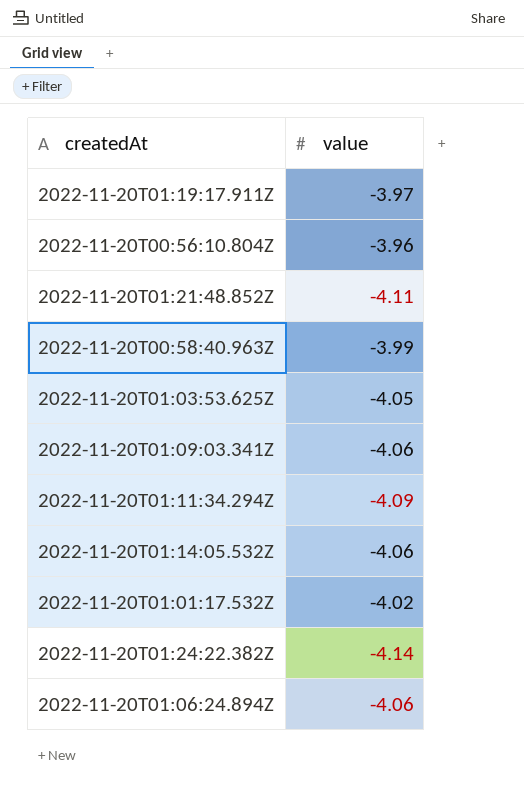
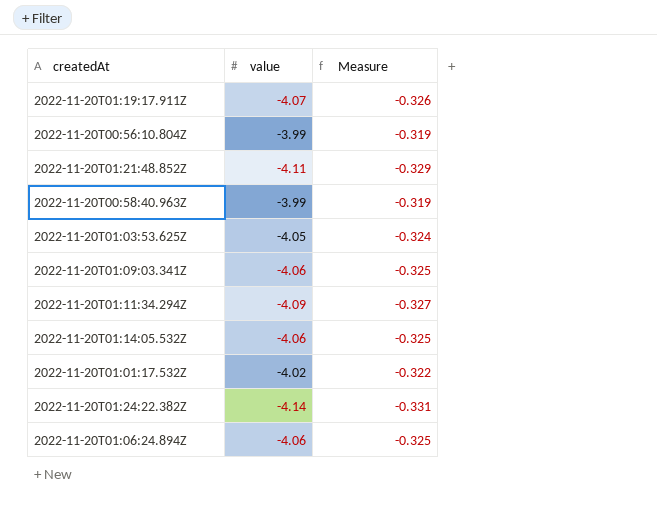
column Measure | formula: none -> [value] * 0.08
2022-11-20T01:19:17.911Z | value: -3.97 -> -4.07
2022-11-20T00:56:10.804Z | value: -3.96 -> -3.99

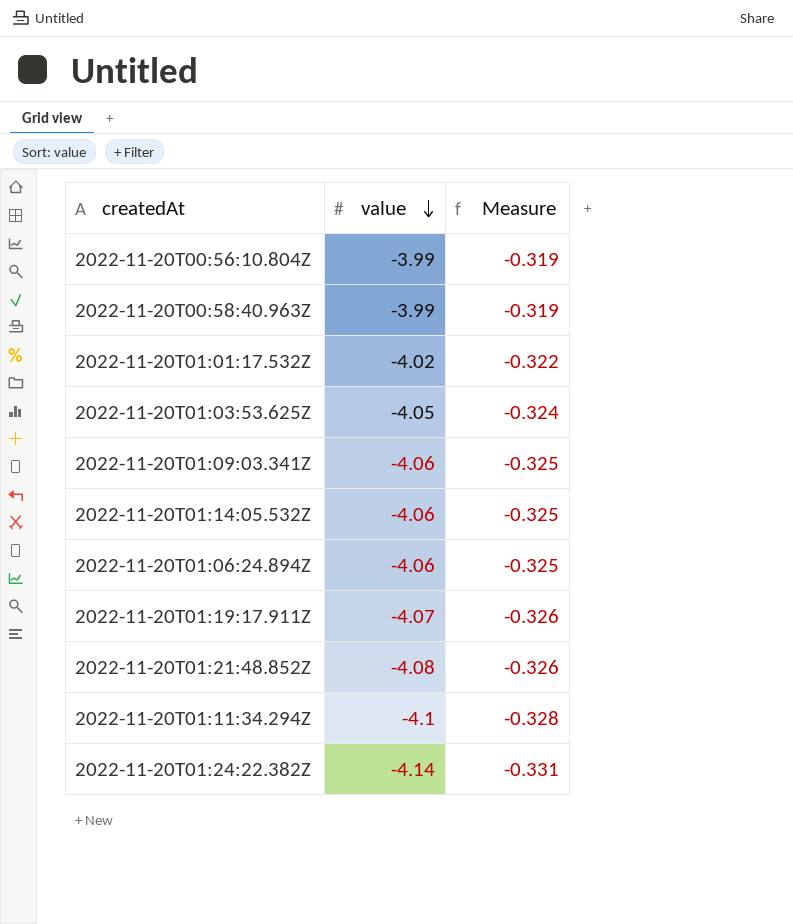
row order: none -> value descending
2022-11-20T01:21:48.852Z | value: -4.11 -> -4.08
2022-11-20T01:21:48.852Z | Measure: -0.329 -> -0.326
2022-11-20T01:11:34.294Z | value: -4.09 -> -4.1
2022-11-20T01:11:34.294Z | Measure: -0.327 -> -0.328

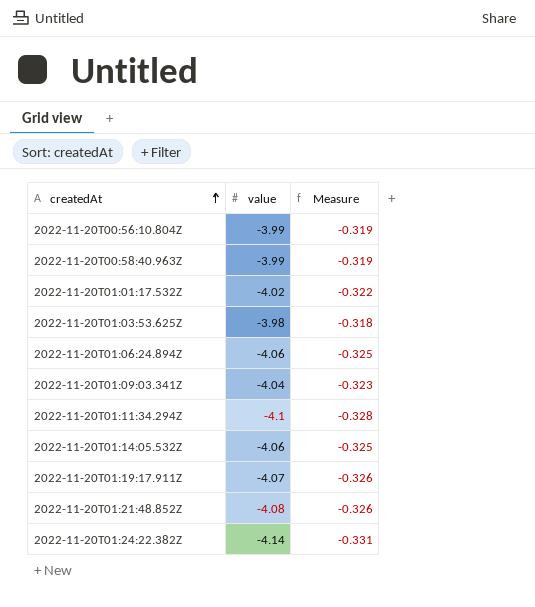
row order: value descending -> createdAt ascending
2022-11-20T01:03:53.625Z | value: -4.05 -> -3.98
2022-11-20T01:03:53.625Z | Measure: -0.324 -> -0.318
2022-11-20T01:09:03.341Z | value: -4.06 -> -4.04
2022-11-20T01:09:03.341Z | Measure: -0.325 -> -0.323

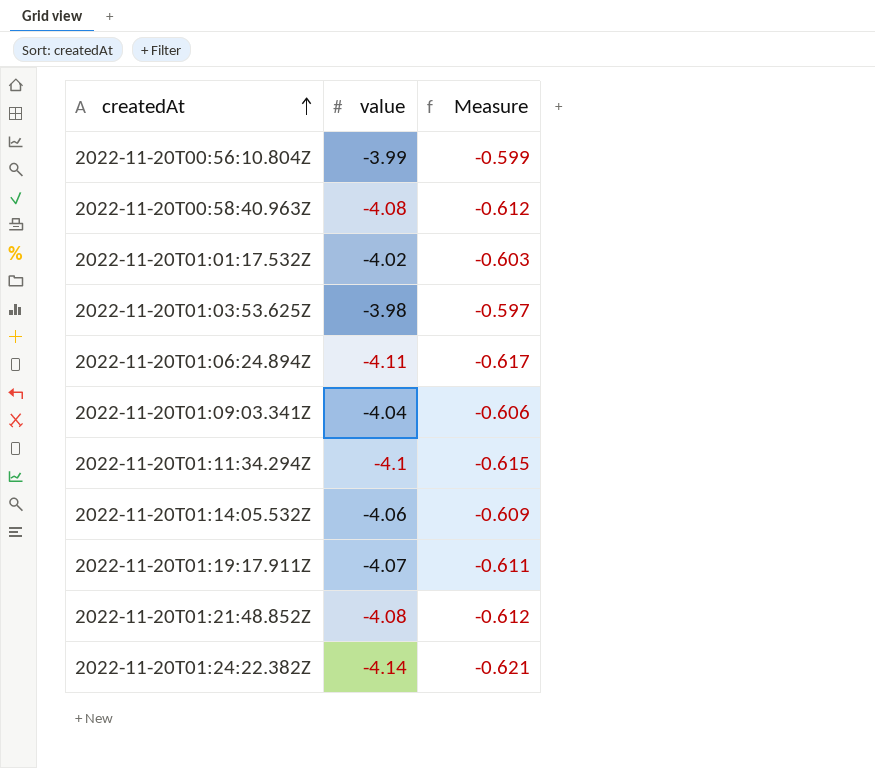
column Measure | formula: [value] * 0.08 -> [value] * 0.15
2022-11-20T00:58:40.963Z | value: -3.99 -> -4.08
2022-11-20T01:06:24.894Z | value: -4.06 -> -4.11

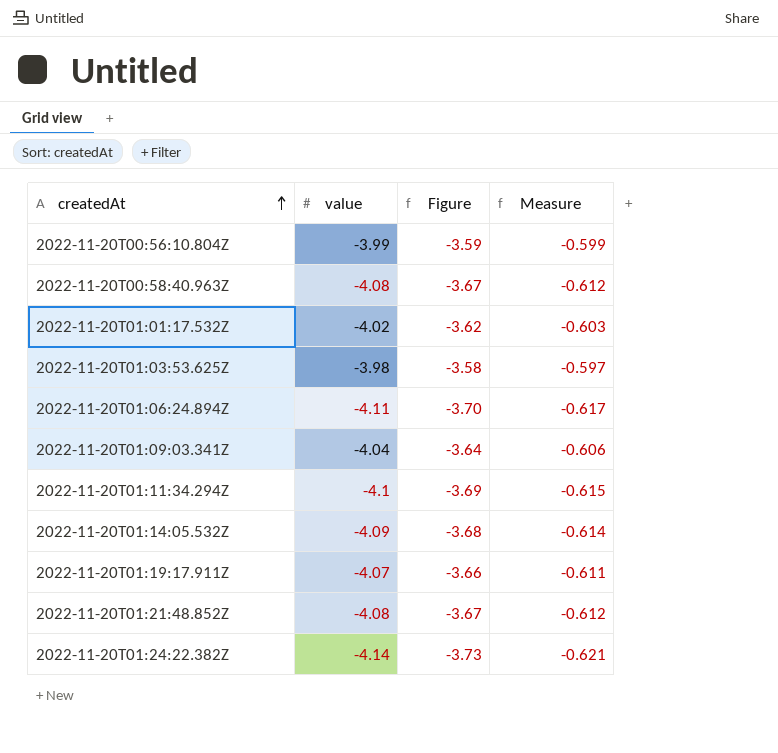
column Figure | formula: none -> [value] * 0.9
2022-11-20T01:14:05.532Z | value: -4.06 -> -4.09
2022-11-20T01:14:05.532Z | Measure: -0.609 -> -0.614

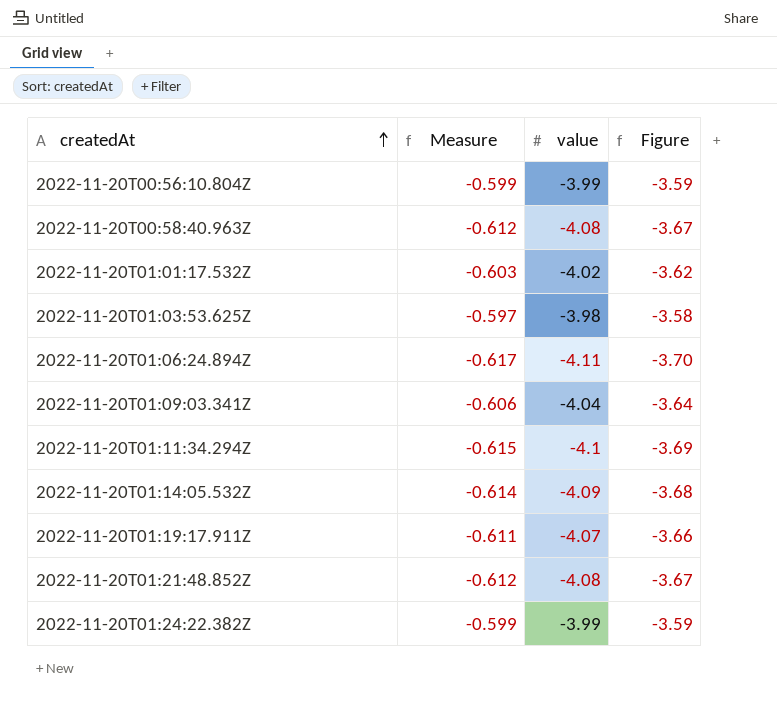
column Measure | position: 4 -> 2
2022-11-20T01:24:22.382Z | Measure: -0.621 -> -0.599
2022-11-20T01:24:22.382Z | value: -4.14 -> -3.99
2022-11-20T01:24:22.382Z | Figure: -3.73 -> -3.59

